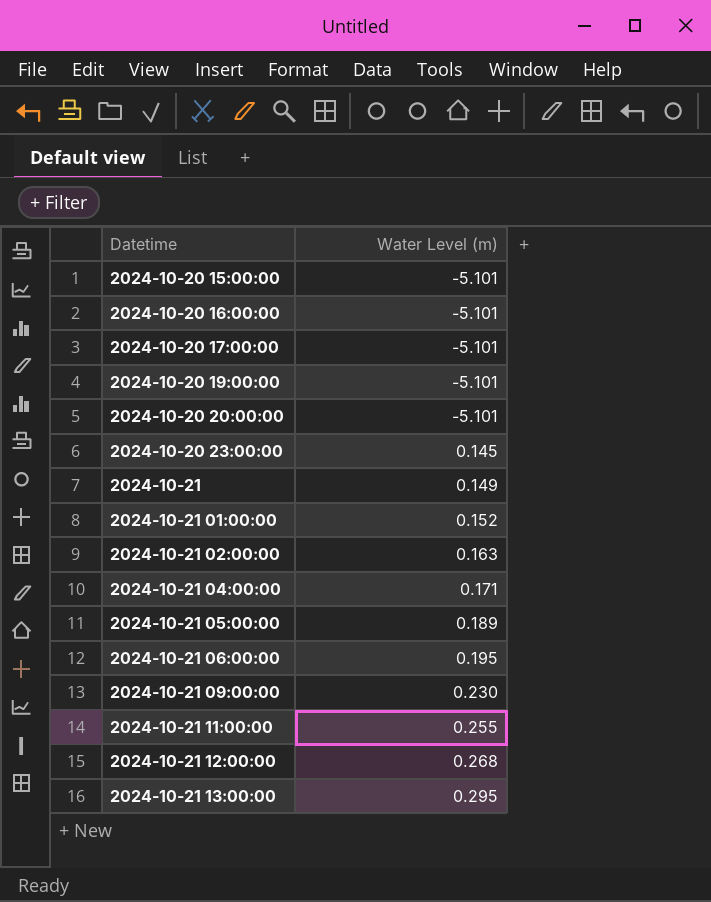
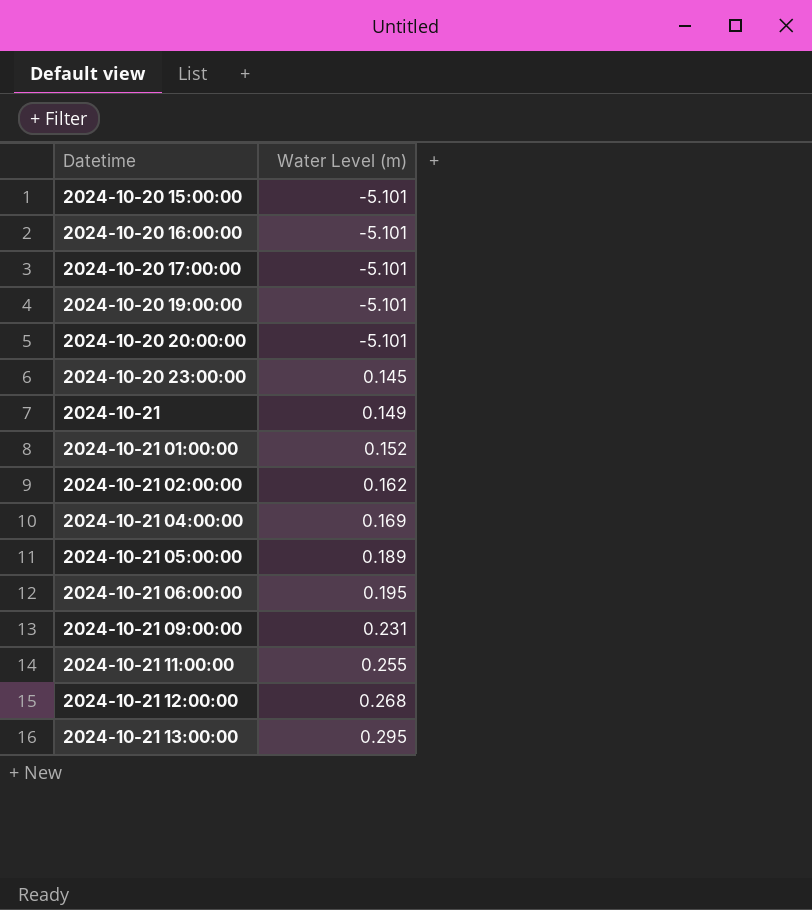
2024-10-21 02:00:00 | Water Level (m): 0.163 -> 0.162
2024-10-21 04:00:00 | Water Level (m): 0.171 -> 0.169
2024-10-21 09:00:00 | Water Level (m): 0.230 -> 0.231

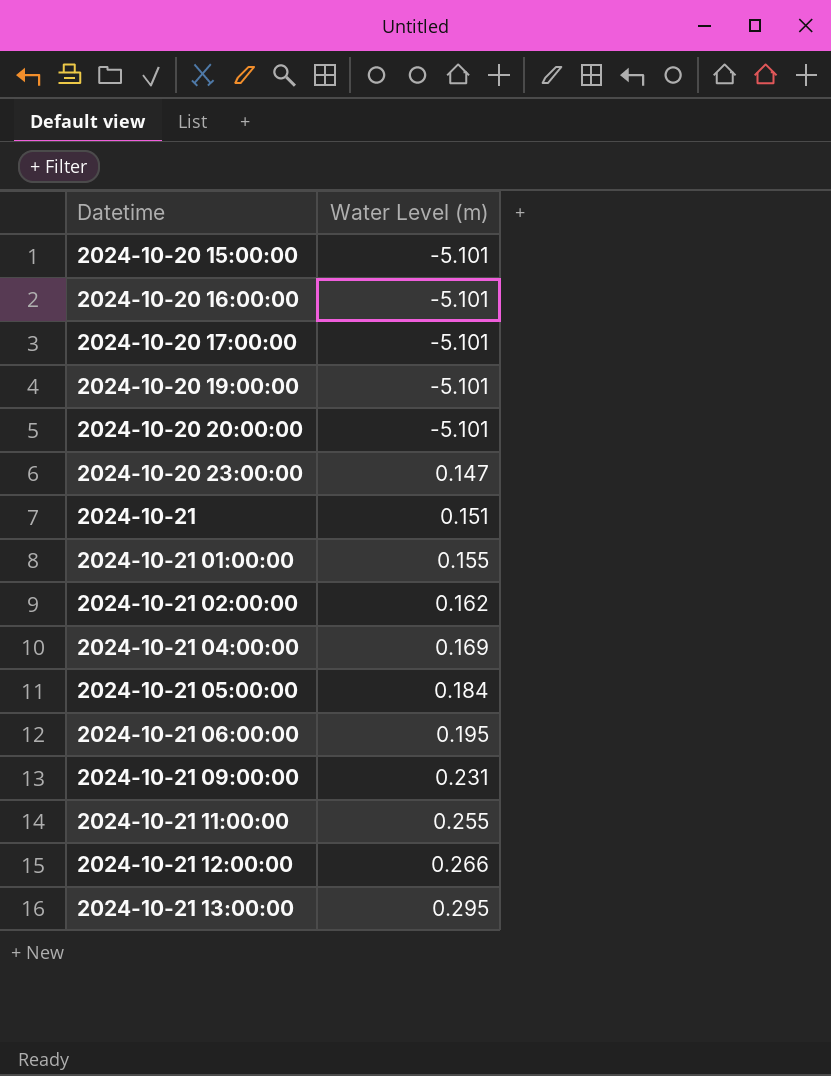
2024-10-20 23:00:00 | Water Level (m): 0.145 -> 0.147
2024-10-21 | Water Level (m): 0.149 -> 0.151
2024-10-21 01:00:00 | Water Level (m): 0.152 -> 0.155
2024-10-21 05:00:00 | Water Level (m): 0.189 -> 0.184
2024-10-21 12:00:00 | Water Level (m): 0.268 -> 0.266

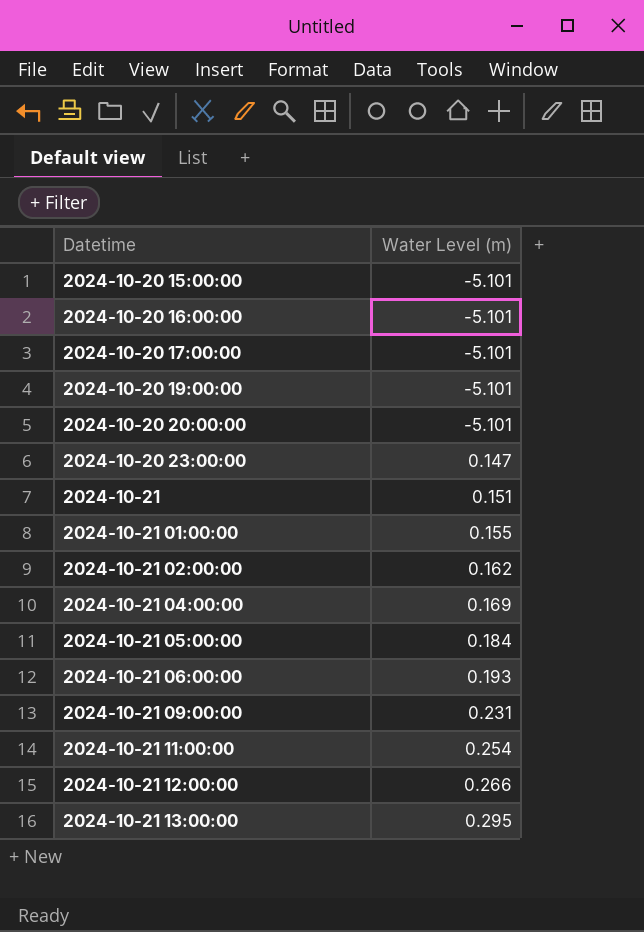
2024-10-21 06:00:00 | Water Level (m): 0.195 -> 0.193
2024-10-21 11:00:00 | Water Level (m): 0.255 -> 0.254

